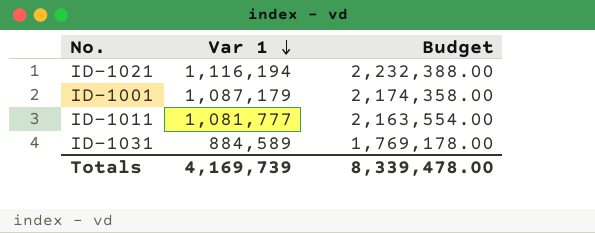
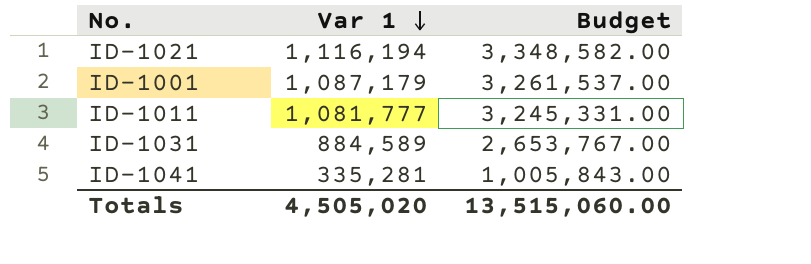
column Budget | formula: [Var 1] * 2 -> [Var 1] * 3
row ID-1041: none -> 335,281 | 1,005,843.00
Totals | Var 1: 4,169,739 -> 4,505,020
Totals | Budget: 8,339,478.00 -> 13,515,060.00

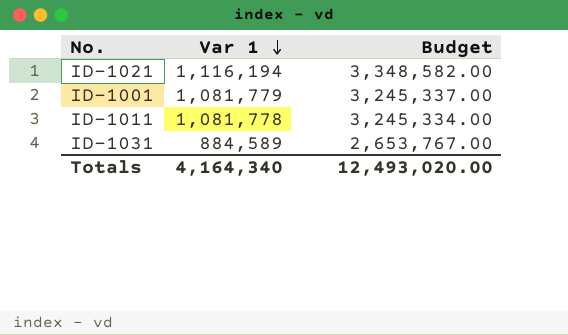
row ID-1041: 335,281 | 1,005,843.00 -> none
ID-1001 | Var 1: 1,087,179 -> 1,081,779
ID-1001 | Budget: 3,261,537.00 -> 3,245,337.00
ID-1011 | Var 1: 1,081,777 -> 1,081,778
ID-1011 | Budget: 3,245,331.00 -> 3,245,334.00
Totals | Var 1: 4,505,020 -> 4,164,340
Totals | Budget: 13,515,060.00 -> 12,493,020.00

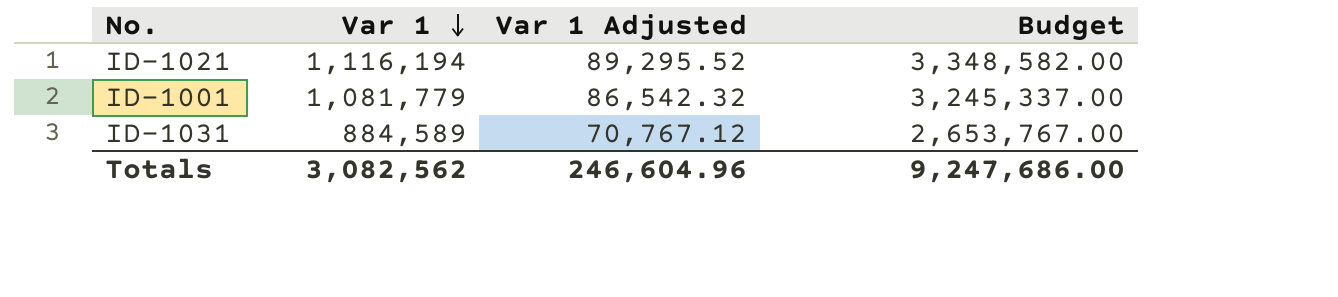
column Var 1 Adjusted | formula: none -> [Var 1] * 0.08
row ID-1011: 1,081,778 | 3,245,334.00 -> none
Totals | Var 1: 4,164,340 -> 3,082,562
Totals | Budget: 12,493,020.00 -> 9,247,686.00

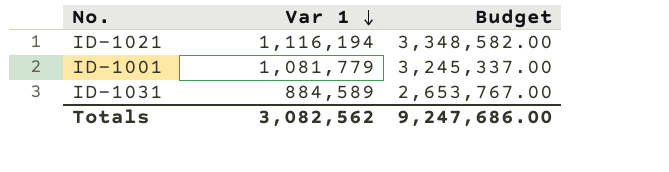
column Var 1 Adjusted | formula: [Var 1] * 0.08 -> none

